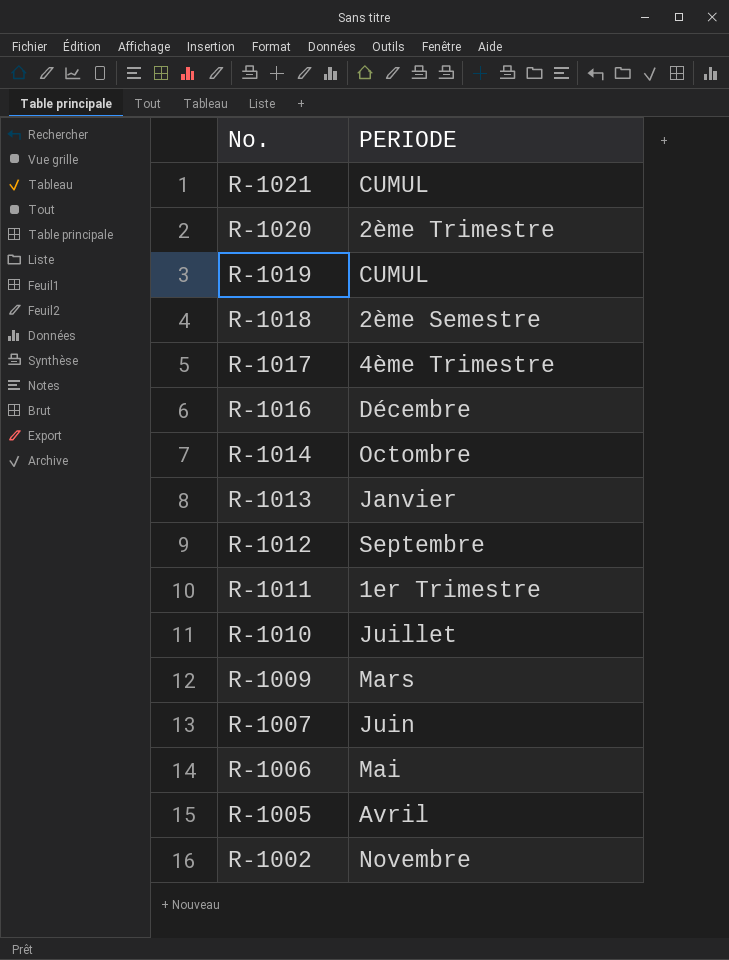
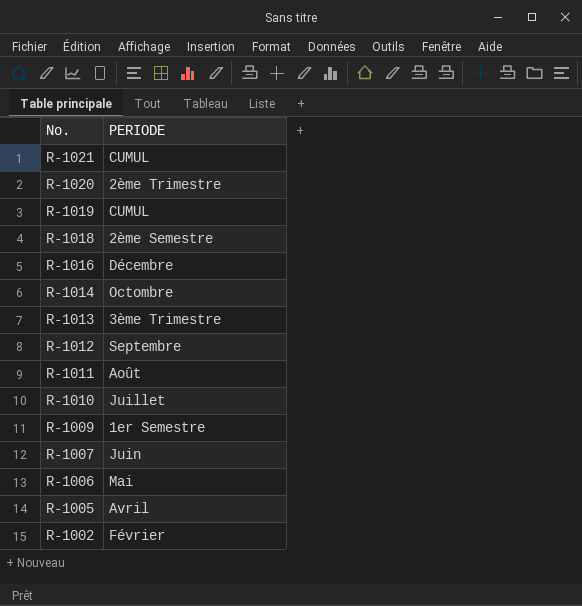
row R-1017: 4ème Trimestre -> none
R-1013 | PERIODE: Janvier -> 3ème Trimestre
R-1011 | PERIODE: 1er Trimestre -> Août
R-1009 | PERIODE: Mars -> 1er Semestre
R-1002 | PERIODE: Novembre -> Février

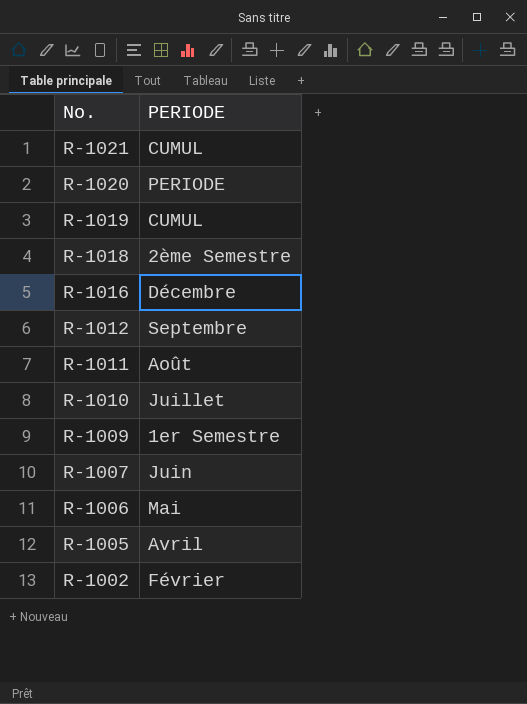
row R-1014: Octombre -> none
row R-1013: 3ème Trimestre -> none
R-1020 | PERIODE: 2ème Trimestre -> PERIODE

